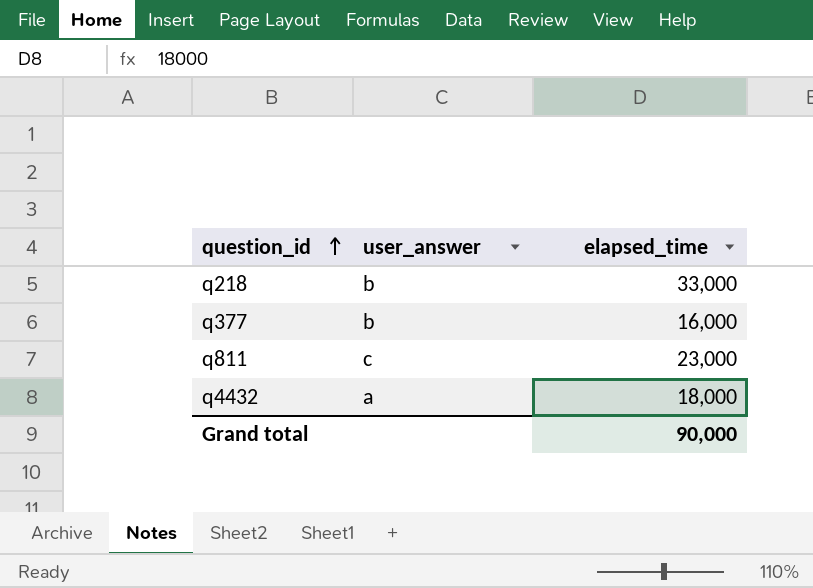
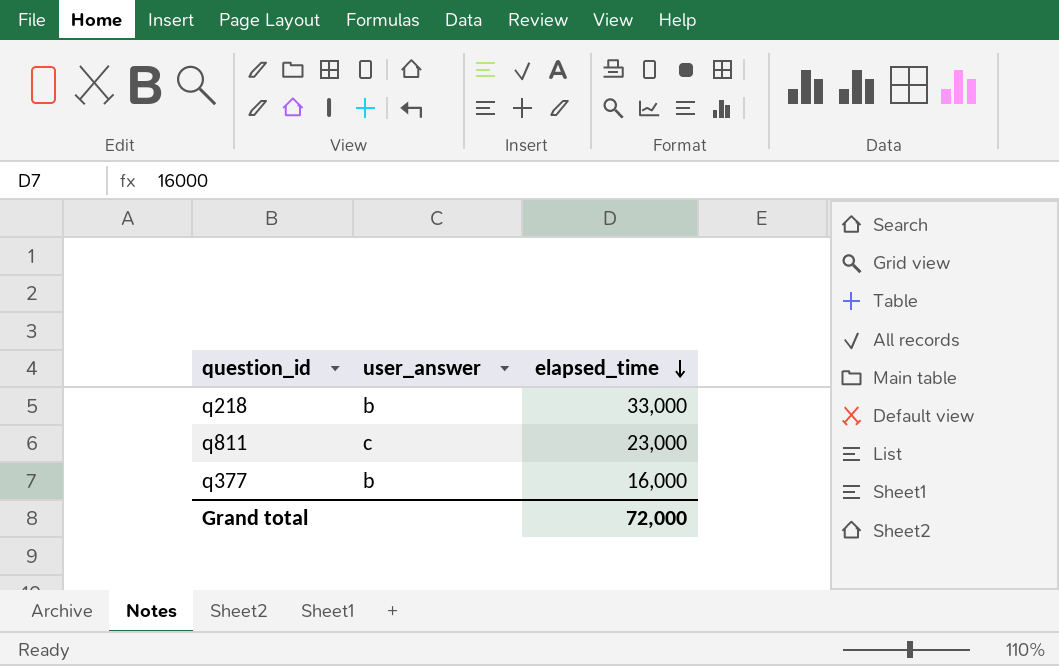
row order: question_id ascending -> elapsed_time descending
row q4432: a | 18,000 -> none
Grand total | elapsed_time: 90,000 -> 72,000

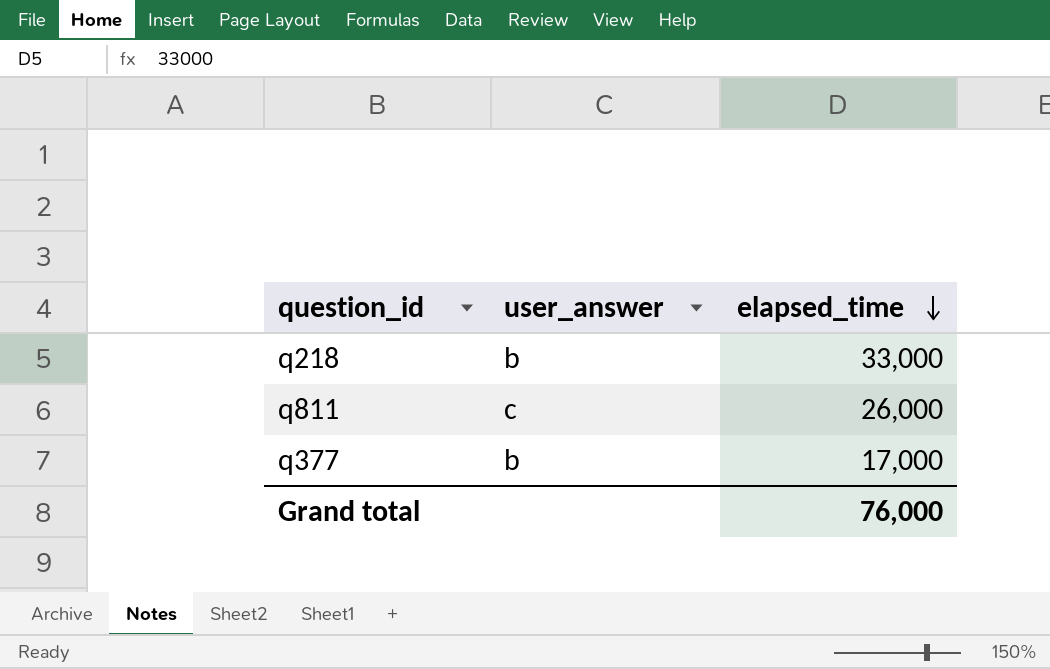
q811 | elapsed_time: 23,000 -> 26,000
q377 | elapsed_time: 16,000 -> 17,000
Grand total | elapsed_time: 72,000 -> 76,000

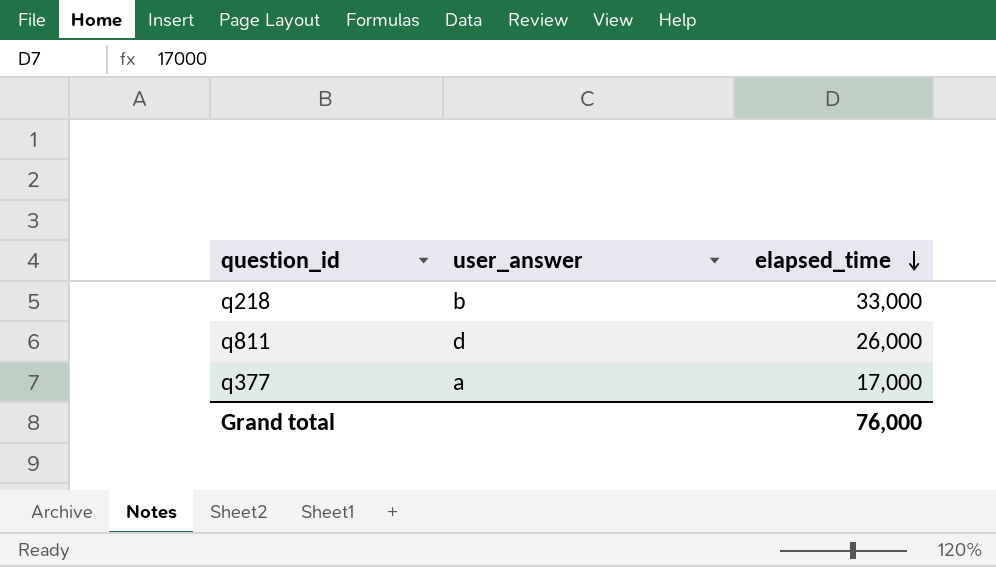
q811 | user_answer: c -> d
q377 | user_answer: b -> a

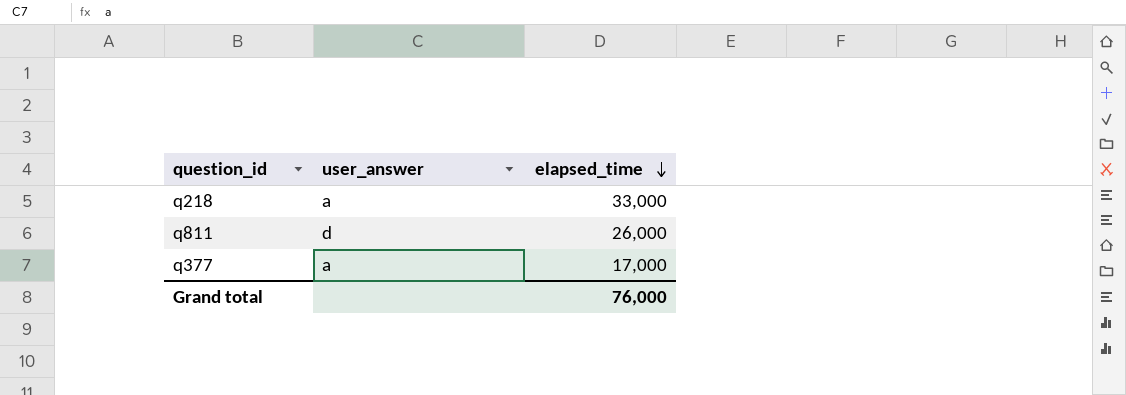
q218 | user_answer: b -> a

